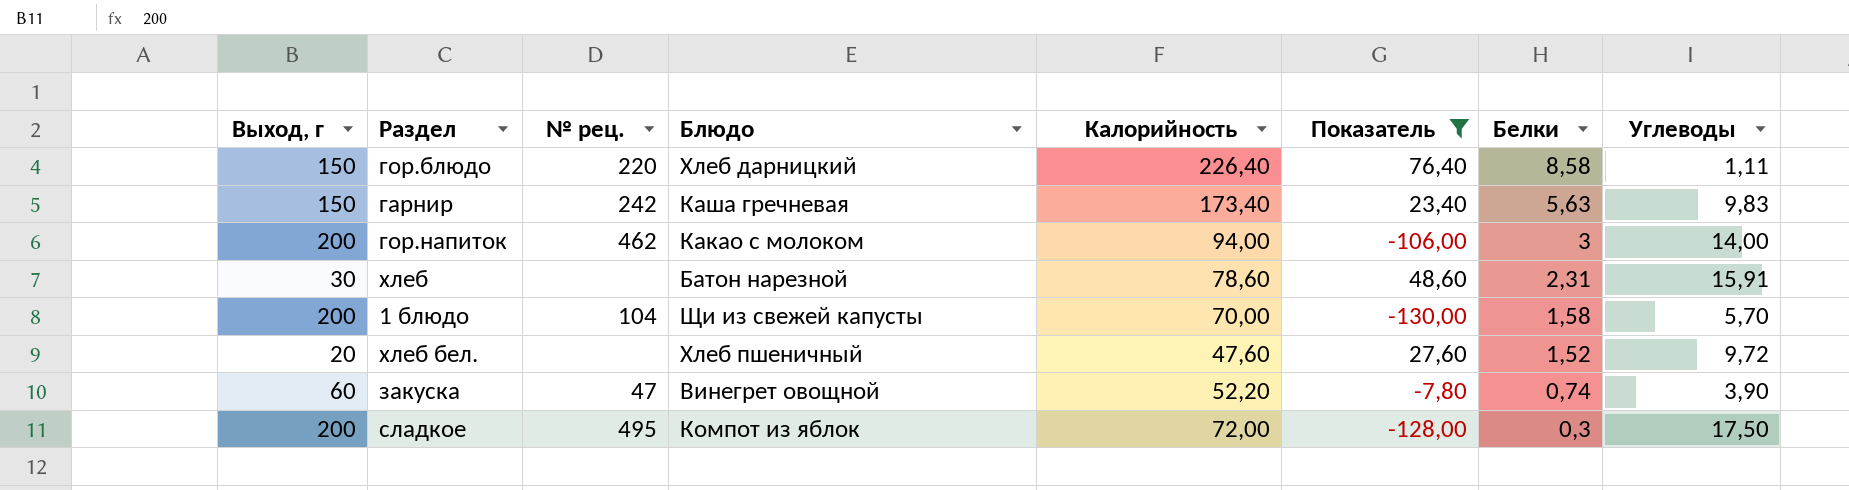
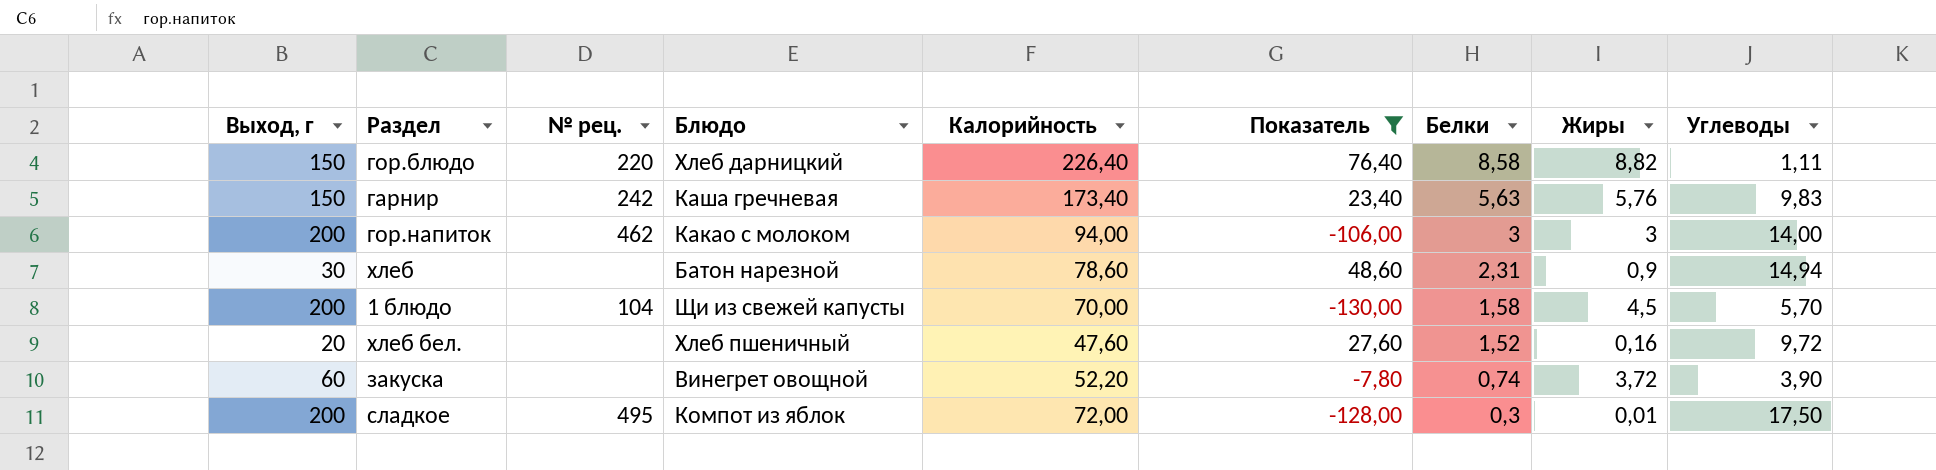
column Жиры | position: none -> 8
хлеб | Углеводы: 15,91 -> 14,94
закуска | № рец.: 47 -> none

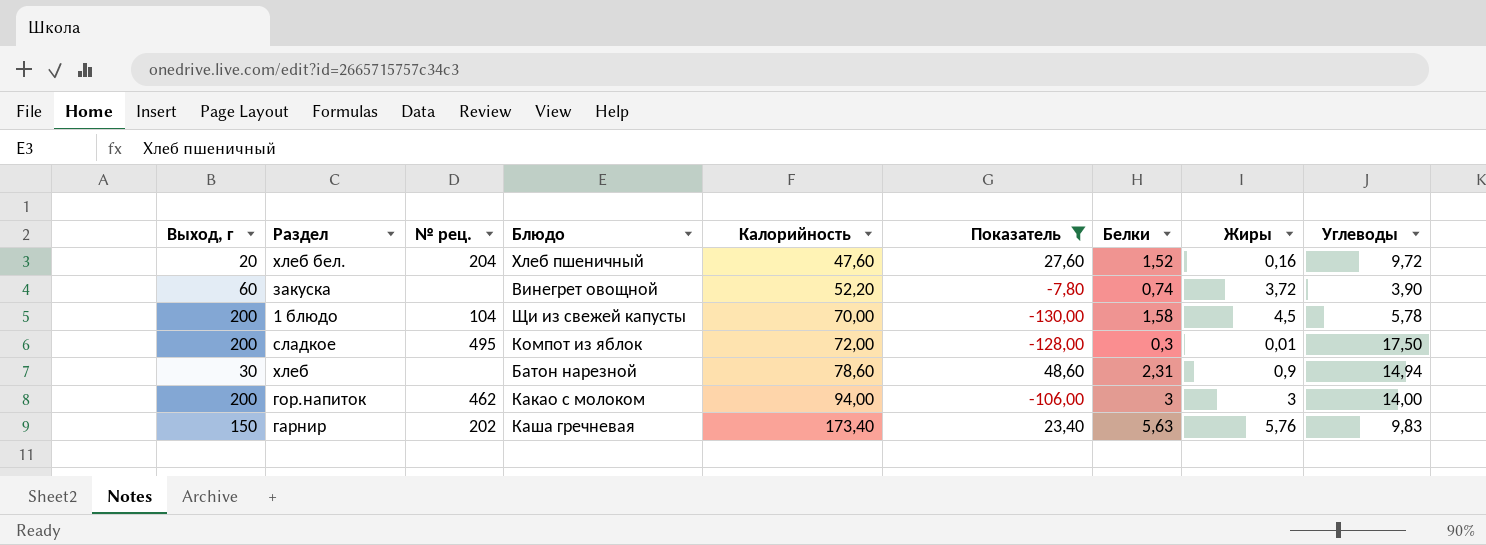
row order: Белки descending -> Калорийность ascending
row гор.блюдо: 150 | 220 | Хлеб дарницкий | 226,40 | 76,40 | 8,58 | 8,82 | 1,11 -> none
хлеб бел. | № рец.: none -> 204
1 блюдо | Углеводы: 5,70 -> 5,78
гарнир | № рец.: 242 -> 202

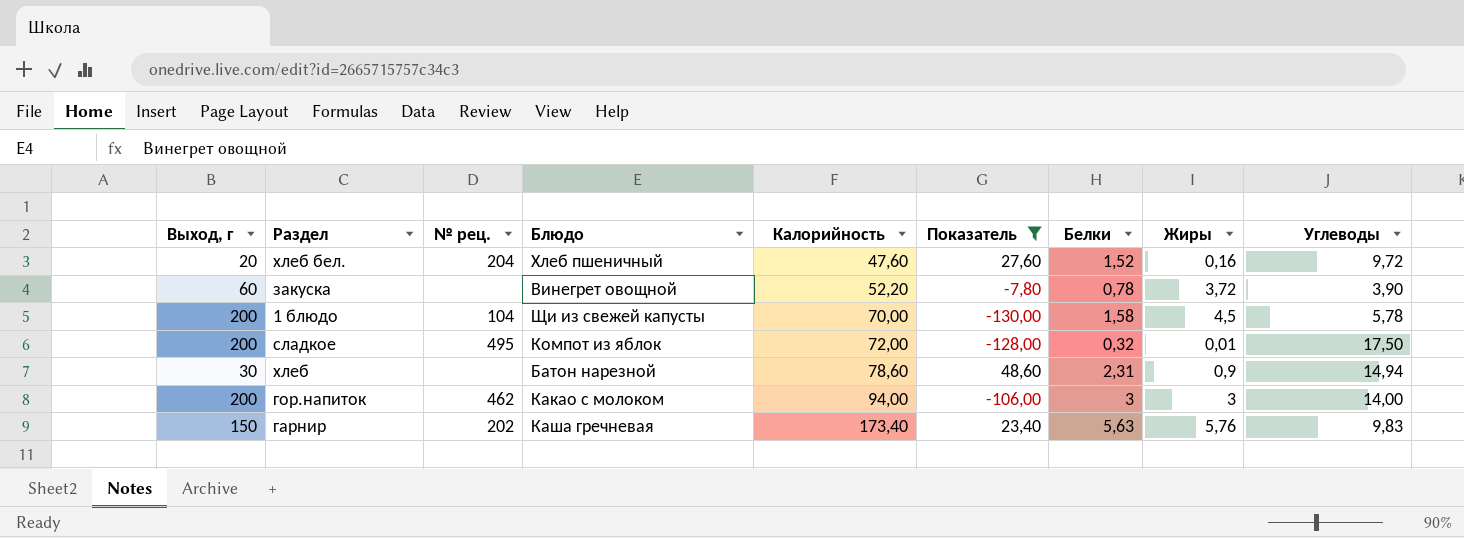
закуска | Белки: 0,74 -> 0,78
сладкое | Белки: 0,3 -> 0,32

